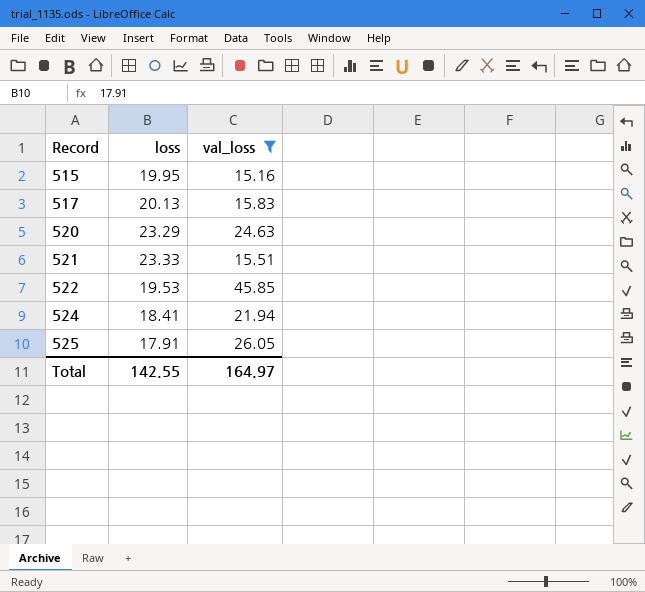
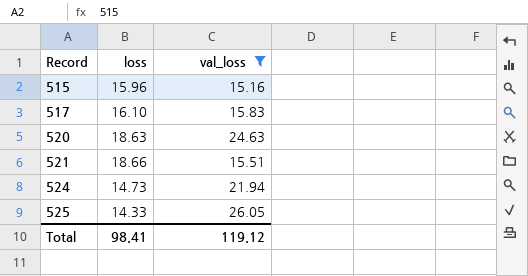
row 522: 19.53 | 45.85 -> none
515 | loss: 19.95 -> 15.96
517 | loss: 20.13 -> 16.10
520 | loss: 23.29 -> 18.63
521 | loss: 23.33 -> 18.66
524 | loss: 18.41 -> 14.73
525 | loss: 17.91 -> 14.33
Total | loss: 142.55 -> 98.41
Total | val_loss: 164.97 -> 119.12

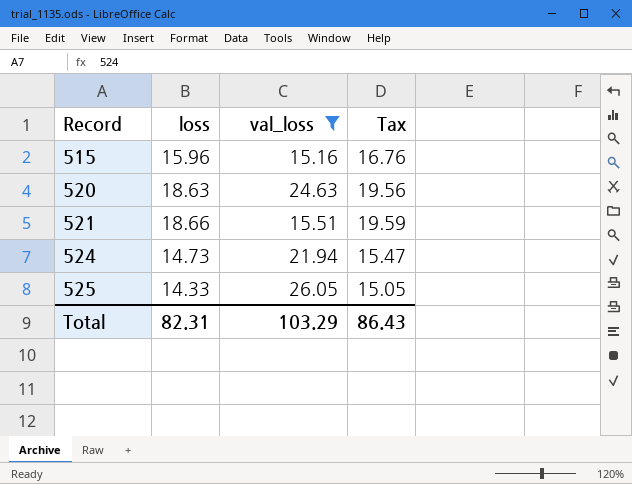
column Tax | formula: none -> [loss] * 1.05
row 517: 16.10 | 15.83 -> none
Total | loss: 98.41 -> 82.31
Total | val_loss: 119.12 -> 103.29

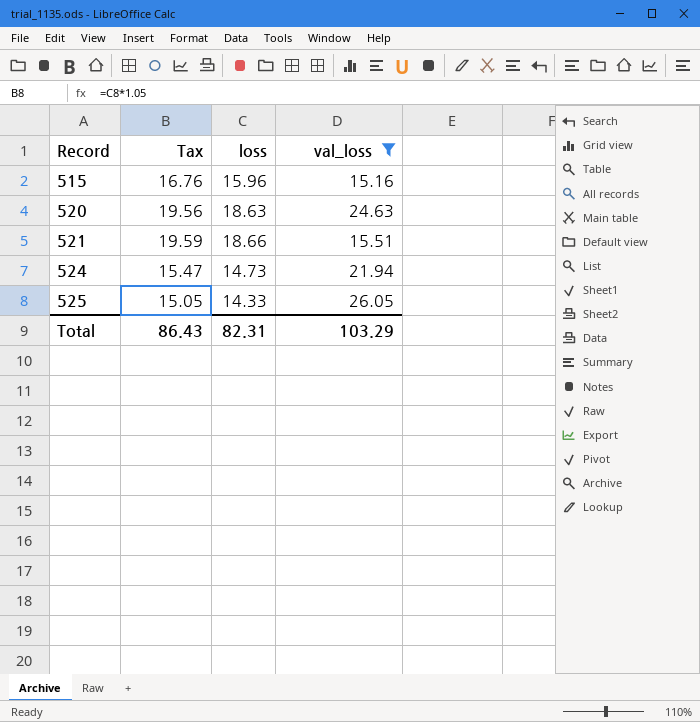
column Tax | position: 4 -> 2

